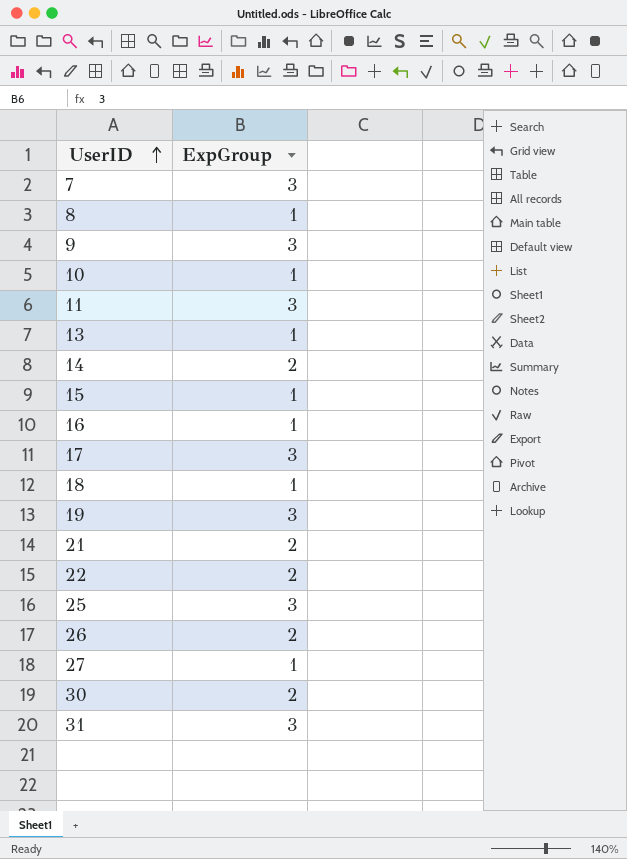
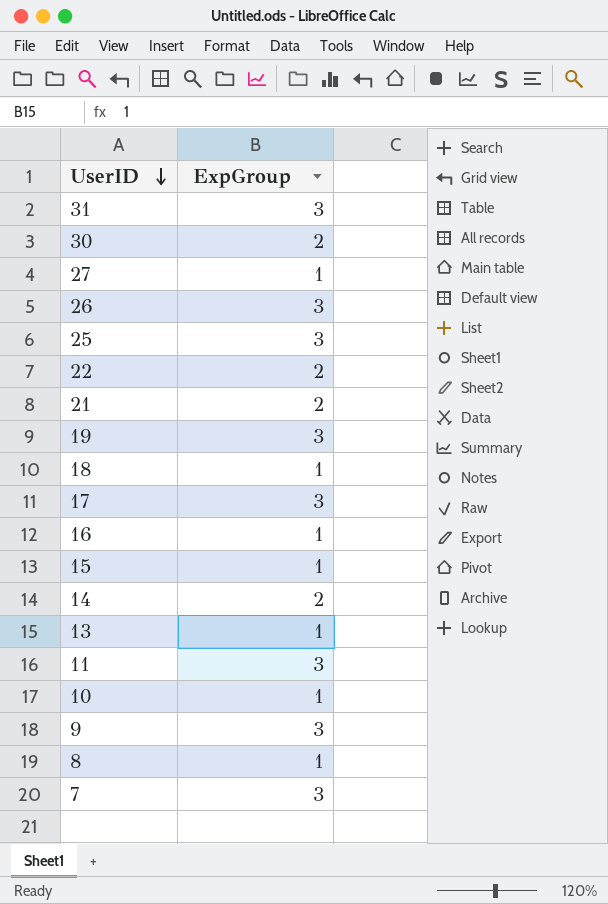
row order: UserID ascending -> UserID descending
26 | ExpGroup: 2 -> 3

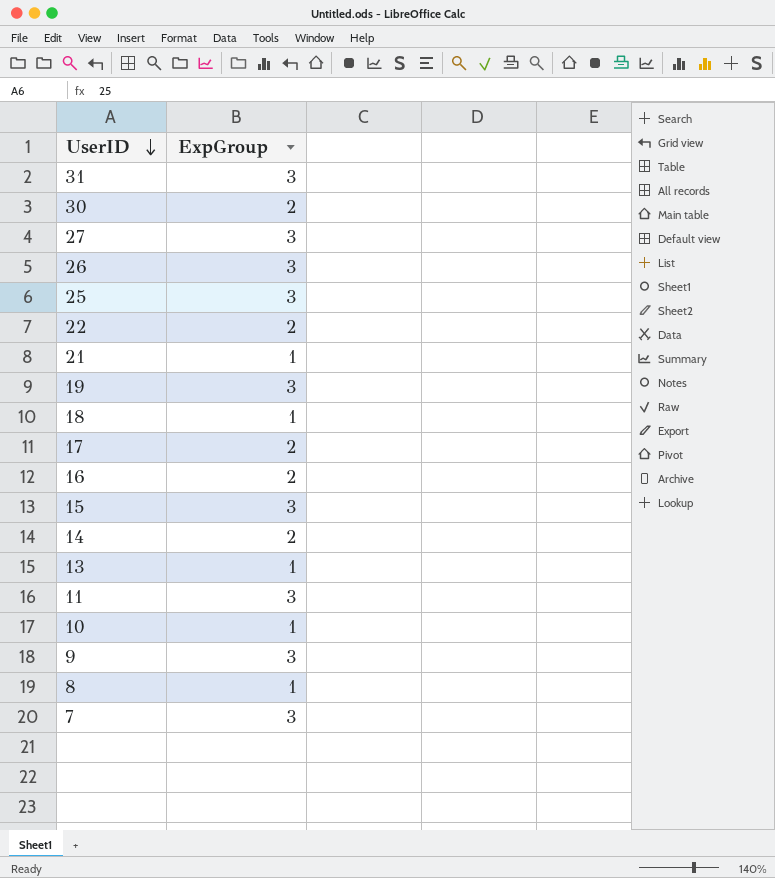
27 | ExpGroup: 1 -> 3
21 | ExpGroup: 2 -> 1
17 | ExpGroup: 3 -> 2
16 | ExpGroup: 1 -> 2
15 | ExpGroup: 1 -> 3

